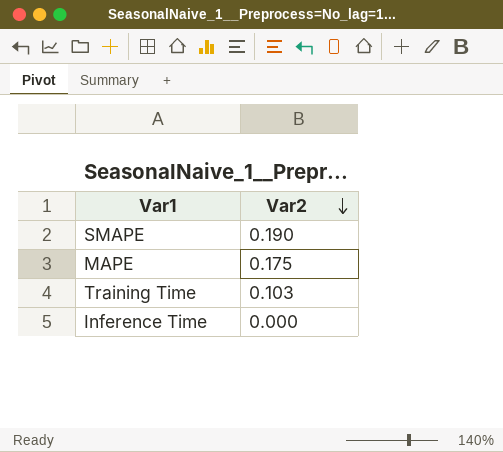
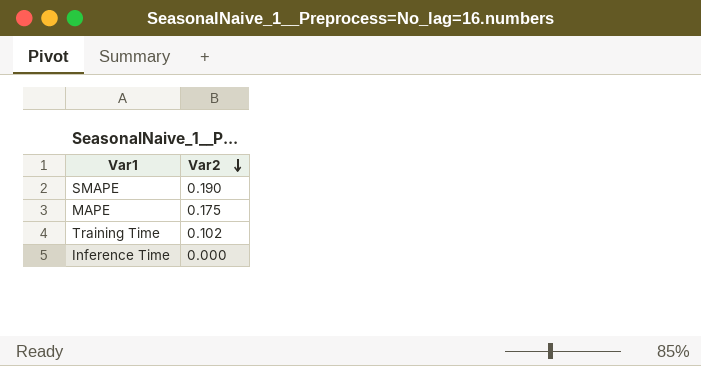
Training Time | Var2: 0.103 -> 0.102

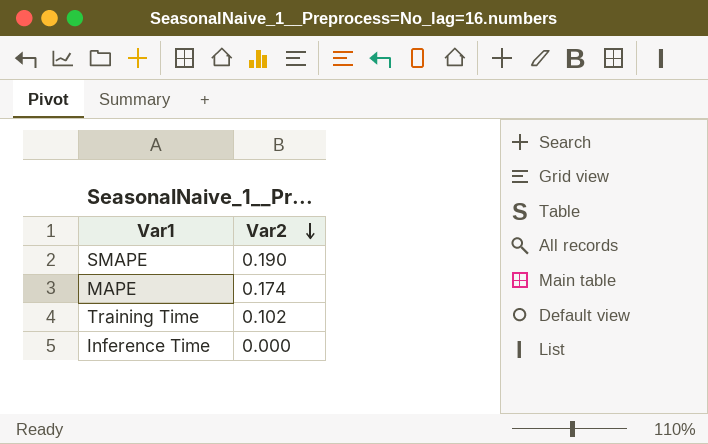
MAPE | Var2: 0.175 -> 0.174

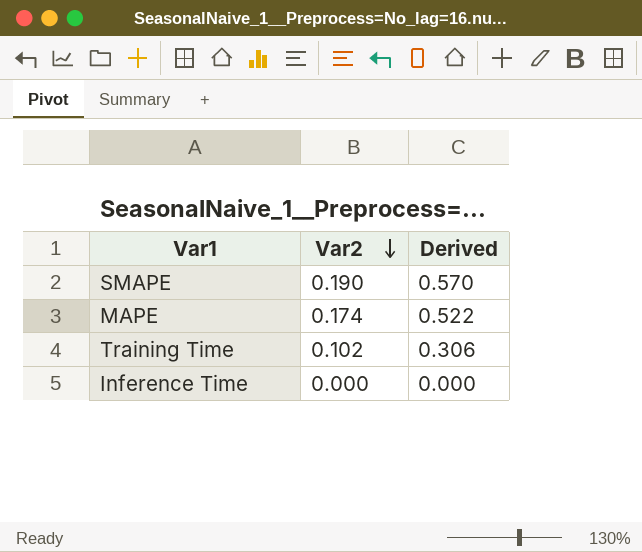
column Derived | formula: none -> [Var2] * 3

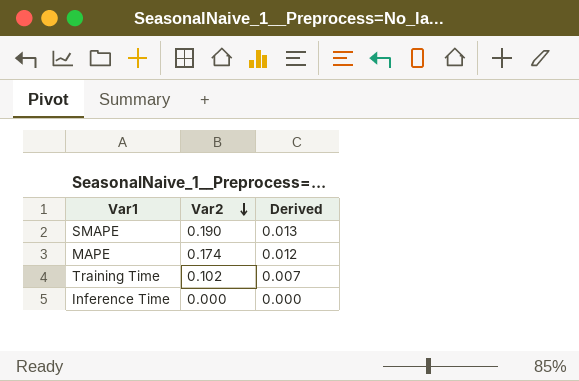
column Derived | formula: [Var2] * 3 -> [Var2] * 0.07

